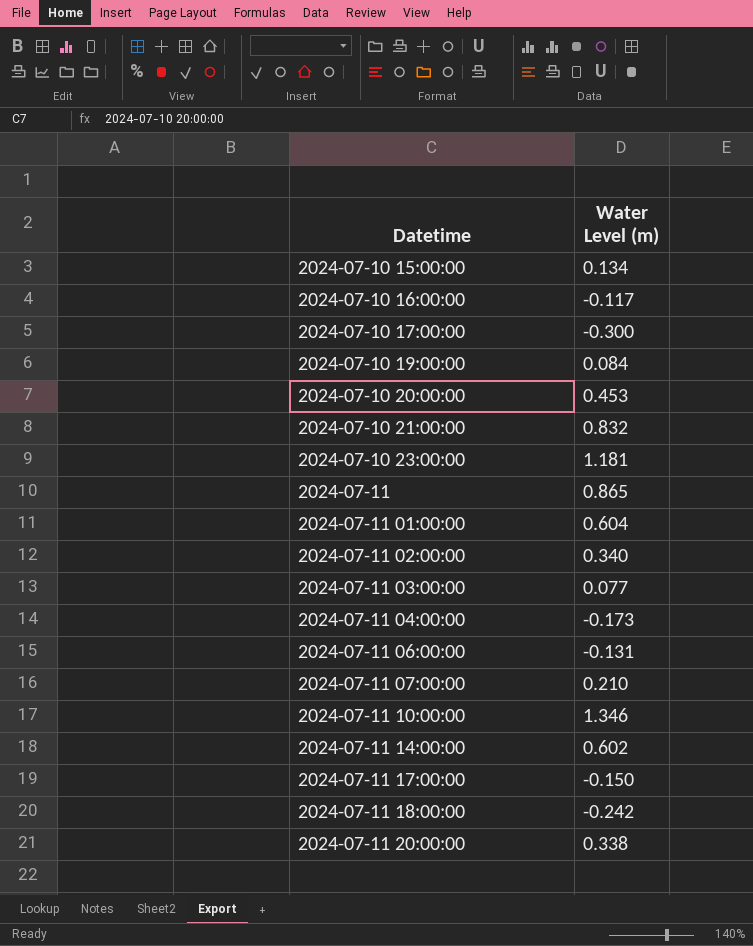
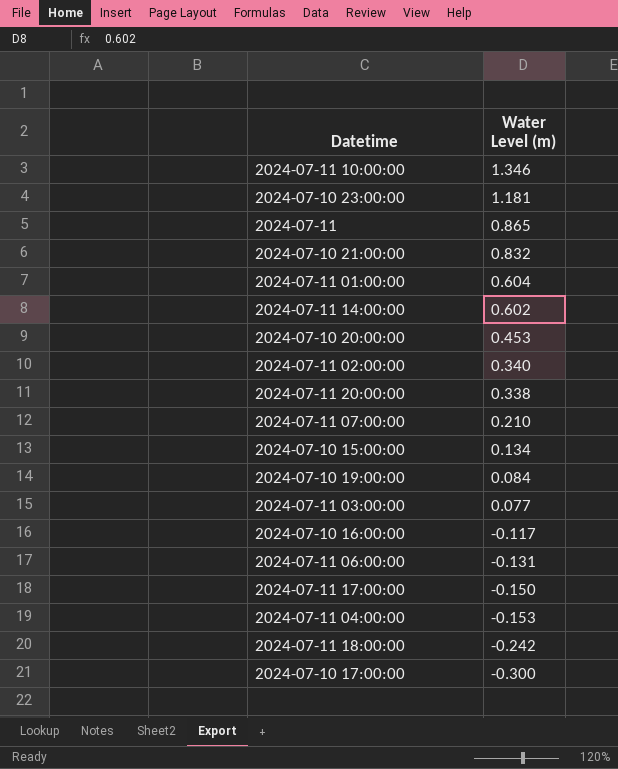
row order: Datetime ascending -> Water Level (m) descending
2024-07-11 04:00:00 | Water Level (m): -0.173 -> -0.153

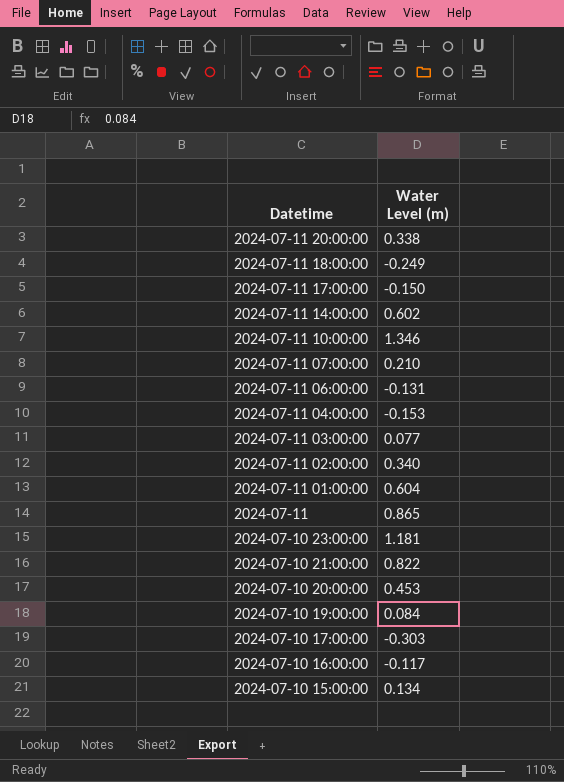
row order: Water Level (m) descending -> Datetime descending
2024-07-11 18:00:00 | Water Level (m): -0.242 -> -0.249
2024-07-10 21:00:00 | Water Level (m): 0.832 -> 0.822
2024-07-10 17:00:00 | Water Level (m): -0.300 -> -0.303

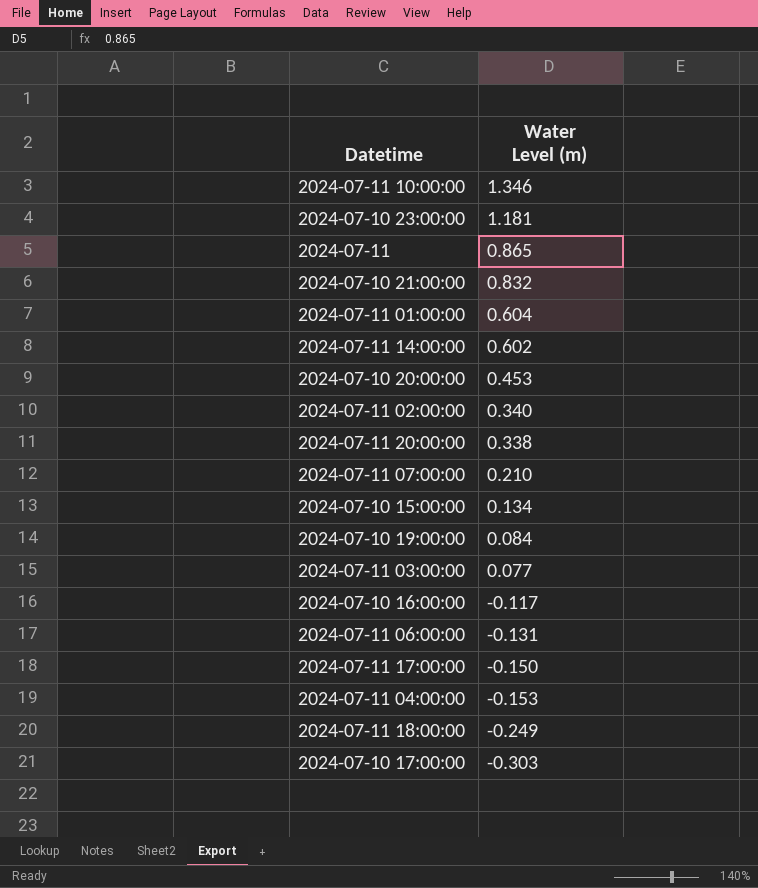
row order: Datetime descending -> Water Level (m) descending
2024-07-10 21:00:00 | Water Level (m): 0.822 -> 0.832

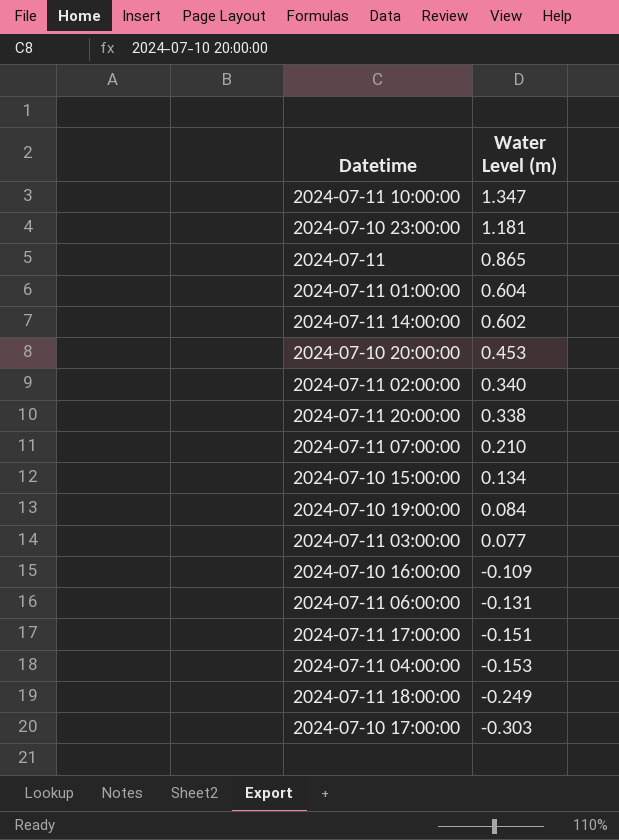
row 2024-07-10 21:00:00: 0.832 -> none
2024-07-11 10:00:00 | Water Level (m): 1.346 -> 1.347
2024-07-10 16:00:00 | Water Level (m): -0.117 -> -0.109
2024-07-11 17:00:00 | Water Level (m): -0.150 -> -0.151

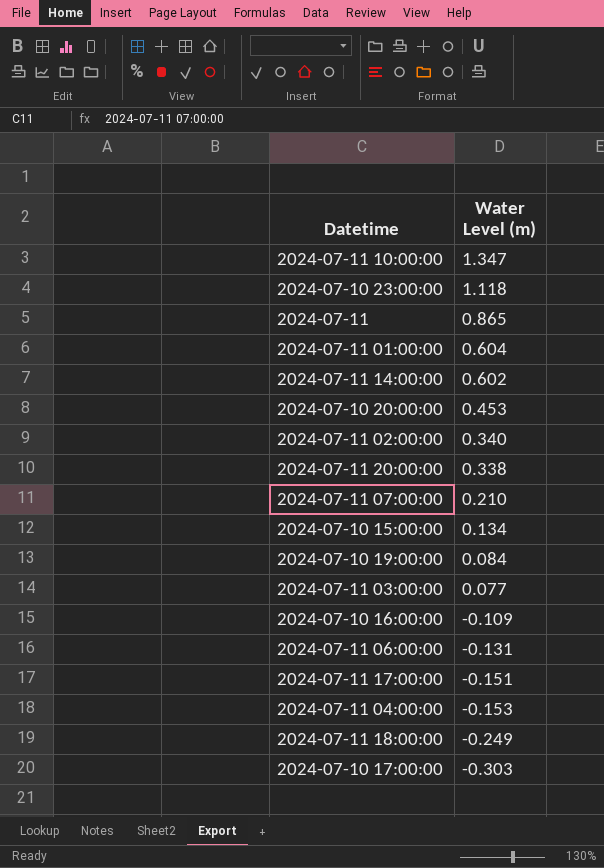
2024-07-10 23:00:00 | Water Level (m): 1.181 -> 1.118

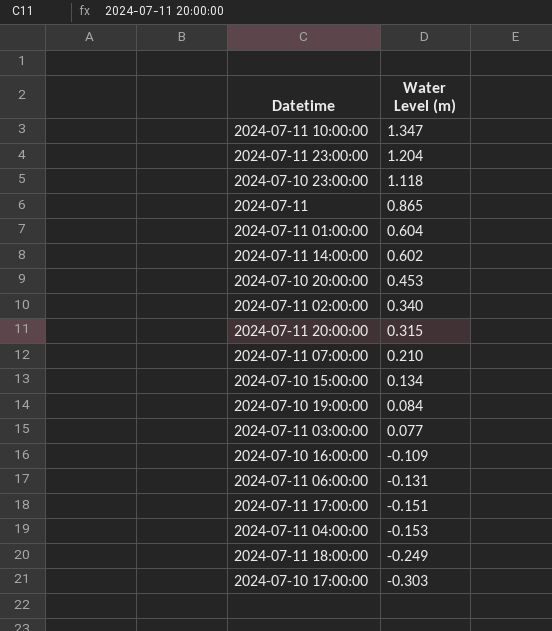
row 2024-07-11 23:00:00: none -> 1.204
2024-07-11 20:00:00 | Water Level (m): 0.338 -> 0.315

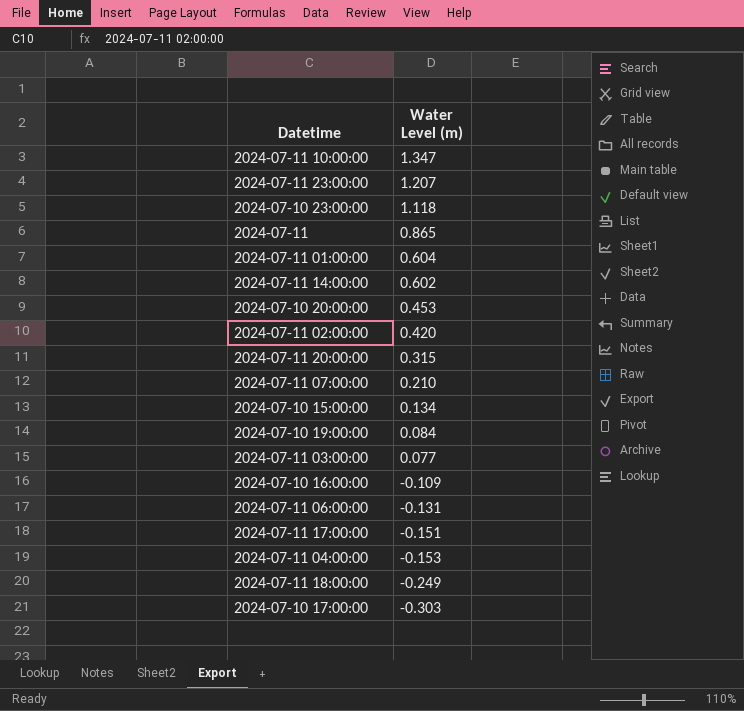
2024-07-11 23:00:00 | Water Level (m): 1.204 -> 1.207
2024-07-11 02:00:00 | Water Level (m): 0.340 -> 0.420

